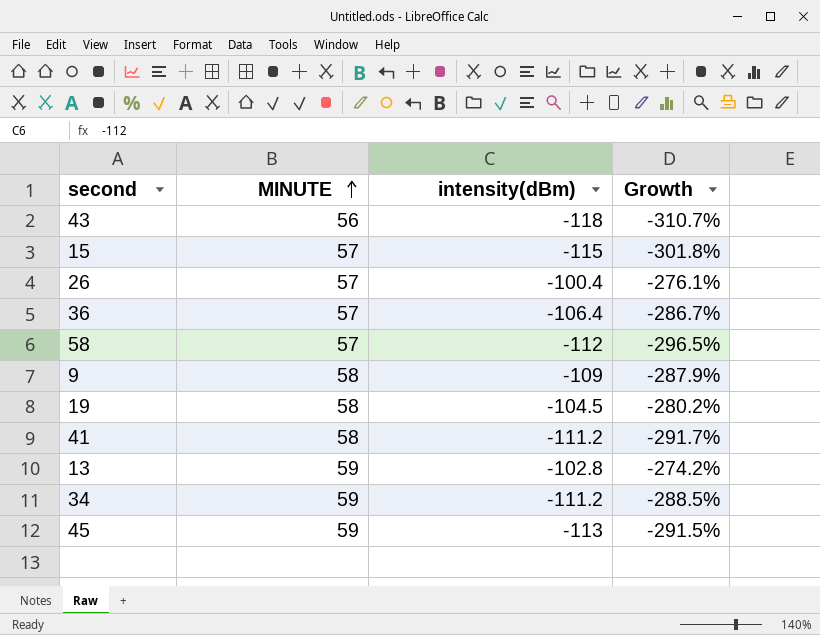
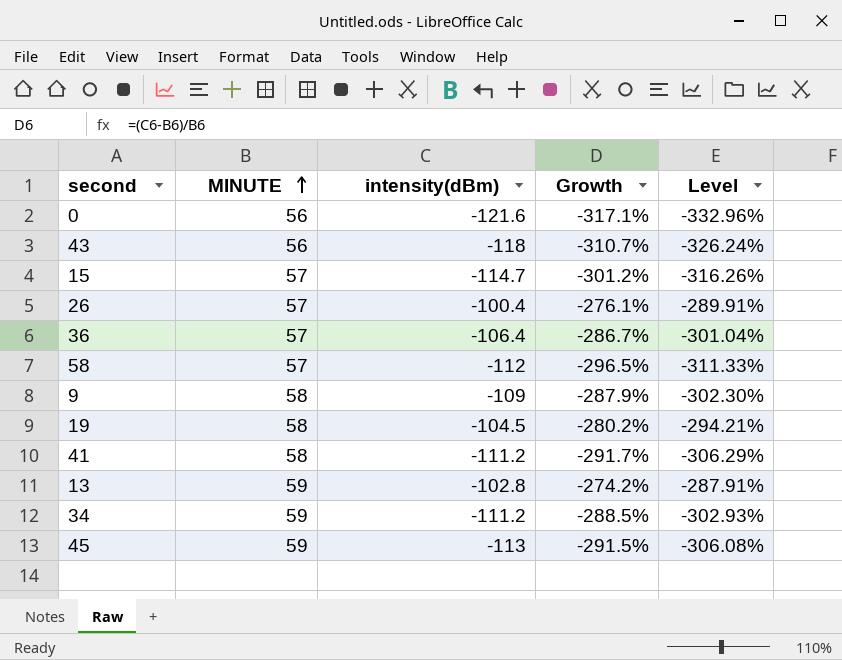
column Level | formula: none -> [Growth] * 1.05
row 0: none -> 56 | -121.6 | -317.1% | -332.96%
15 | intensity(dBm): -115 -> -114.7
15 | Growth: -301.8% -> -301.2%

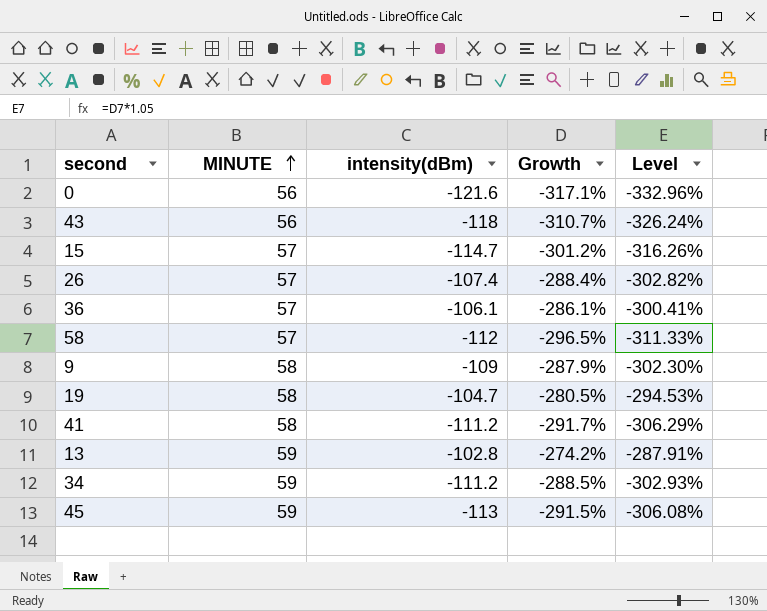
26 | intensity(dBm): -100.4 -> -107.4
26 | Growth: -276.1% -> -288.4%
26 | Level: -289.91% -> -302.82%
36 | intensity(dBm): -106.4 -> -106.1
36 | Growth: -286.7% -> -286.1%
36 | Level: -301.04% -> -300.41%
19 | intensity(dBm): -104.5 -> -104.7
19 | Growth: -280.2% -> -280.5%
19 | Level: -294.21% -> -294.53%

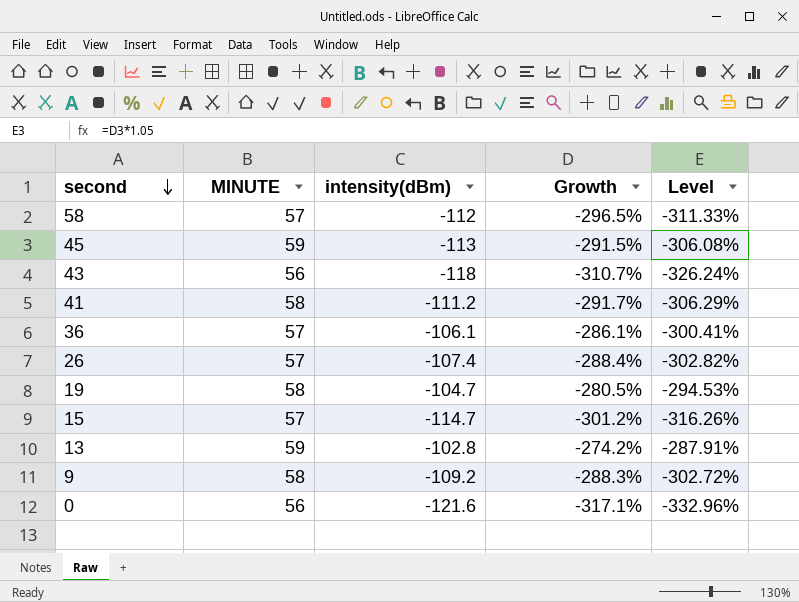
row order: MINUTE ascending -> second descending
row 34: 59 | -111.2 | -288.5% | -302.93% -> none
9 | intensity(dBm): -109 -> -109.2
9 | Growth: -287.9% -> -288.3%
9 | Level: -302.30% -> -302.72%

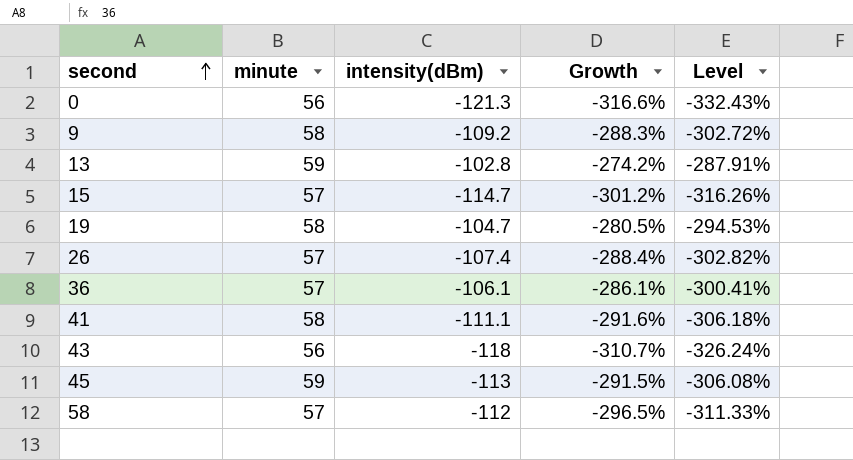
row order: second descending -> second ascending
column name: MINUTE -> minute
0 | intensity(dBm): -121.6 -> -121.3
0 | Growth: -317.1% -> -316.6%
0 | Level: -332.96% -> -332.43%
41 | intensity(dBm): -111.2 -> -111.1
41 | Growth: -291.7% -> -291.6%
41 | Level: -306.29% -> -306.18%

